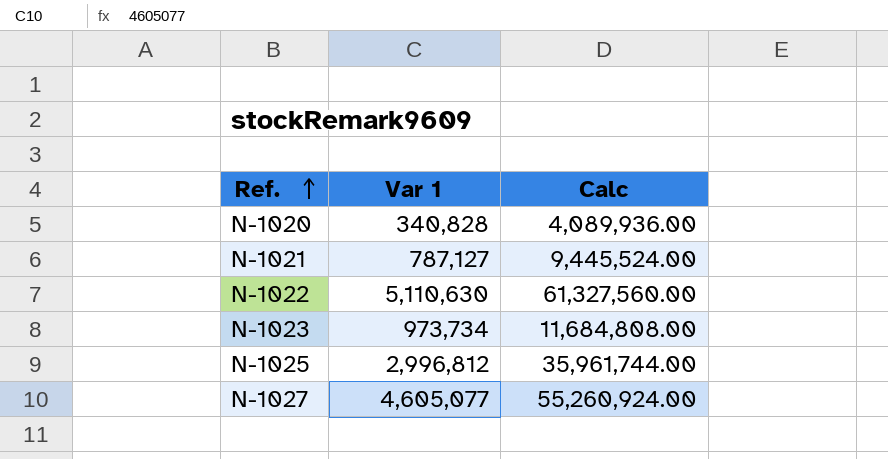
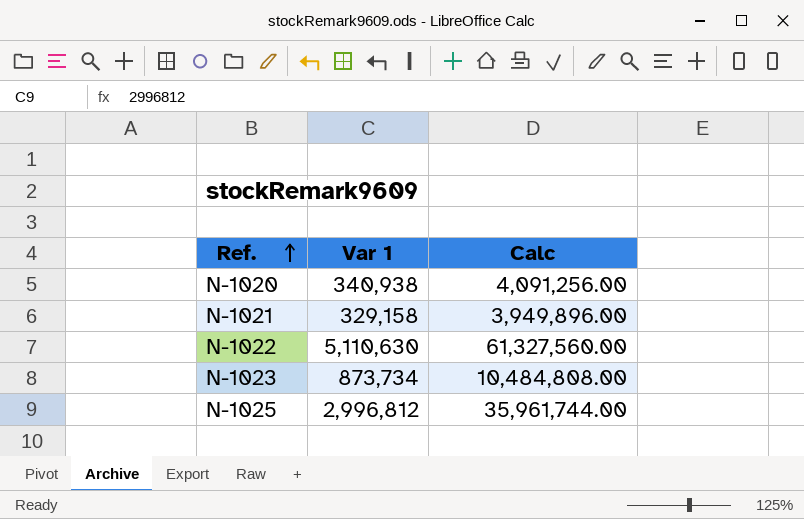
row N-1027: 4,605,077 | 55,260,924.00 -> none
N-1020 | Var 1: 340,828 -> 340,938
N-1020 | Calc: 4,089,936.00 -> 4,091,256.00
N-1021 | Var 1: 787,127 -> 329,158
N-1021 | Calc: 9,445,524.00 -> 3,949,896.00
N-1023 | Var 1: 973,734 -> 873,734
N-1023 | Calc: 11,684,808.00 -> 10,484,808.00

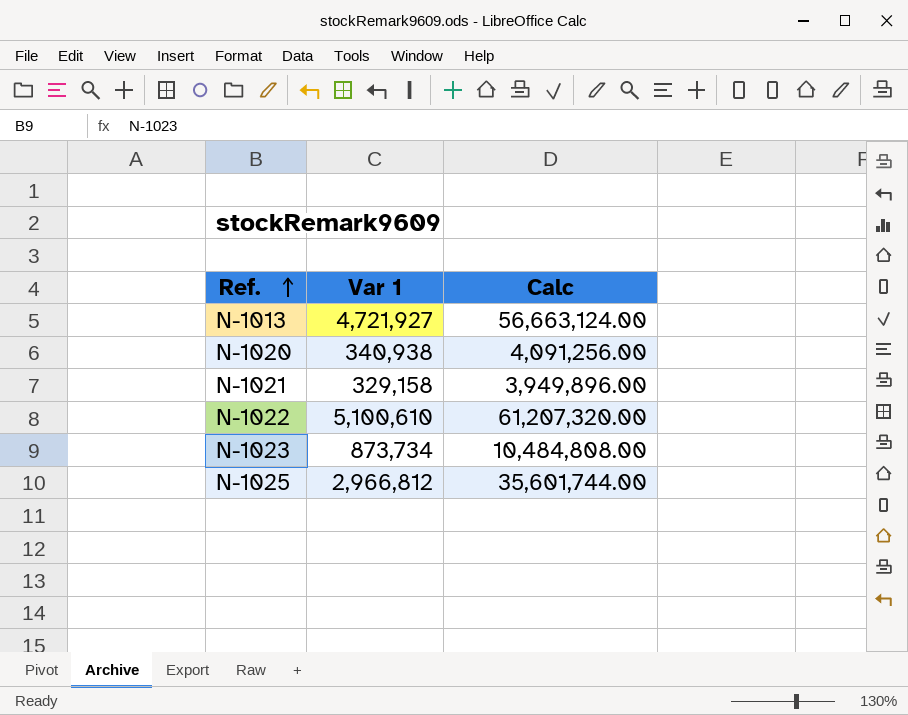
row N-1013: none -> 4,721,927 | 56,663,124.00
N-1022 | Var 1: 5,110,630 -> 5,100,610
N-1022 | Calc: 61,327,560.00 -> 61,207,320.00
N-1025 | Var 1: 2,996,812 -> 2,966,812
N-1025 | Calc: 35,961,744.00 -> 35,601,744.00

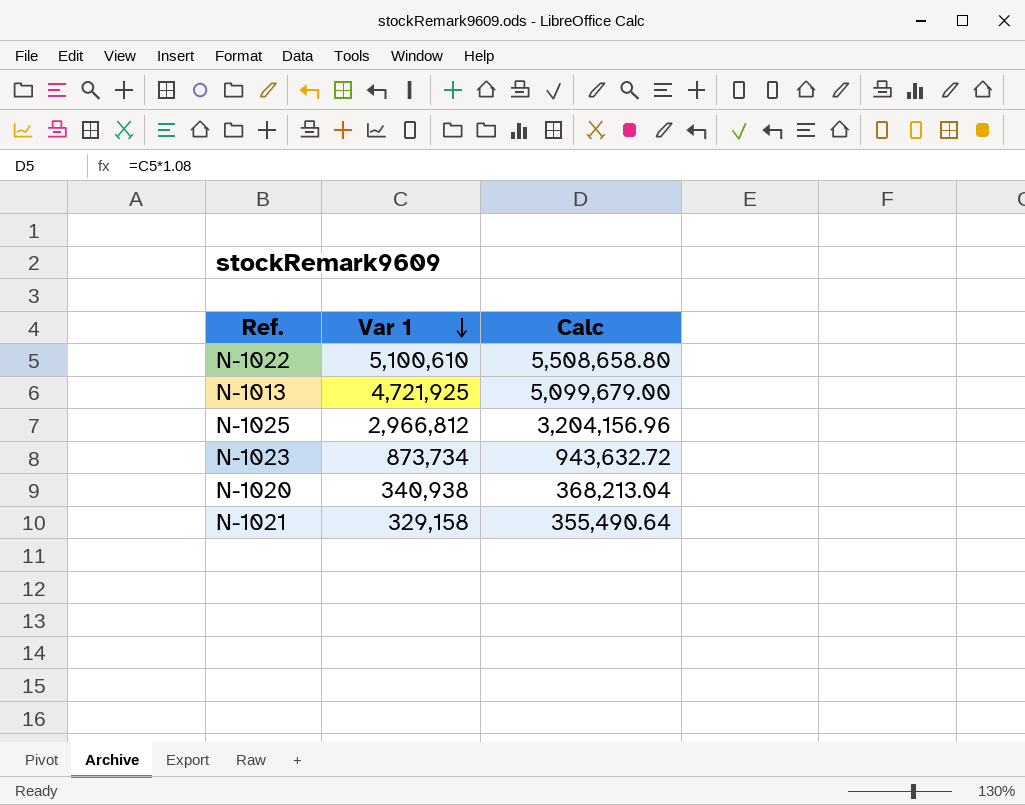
row order: Ref. ascending -> Var 1 descending
column Calc | formula: [Var 1] * 12 -> [Var 1] * 1.08
N-1013 | Var 1: 4,721,927 -> 4,721,925

